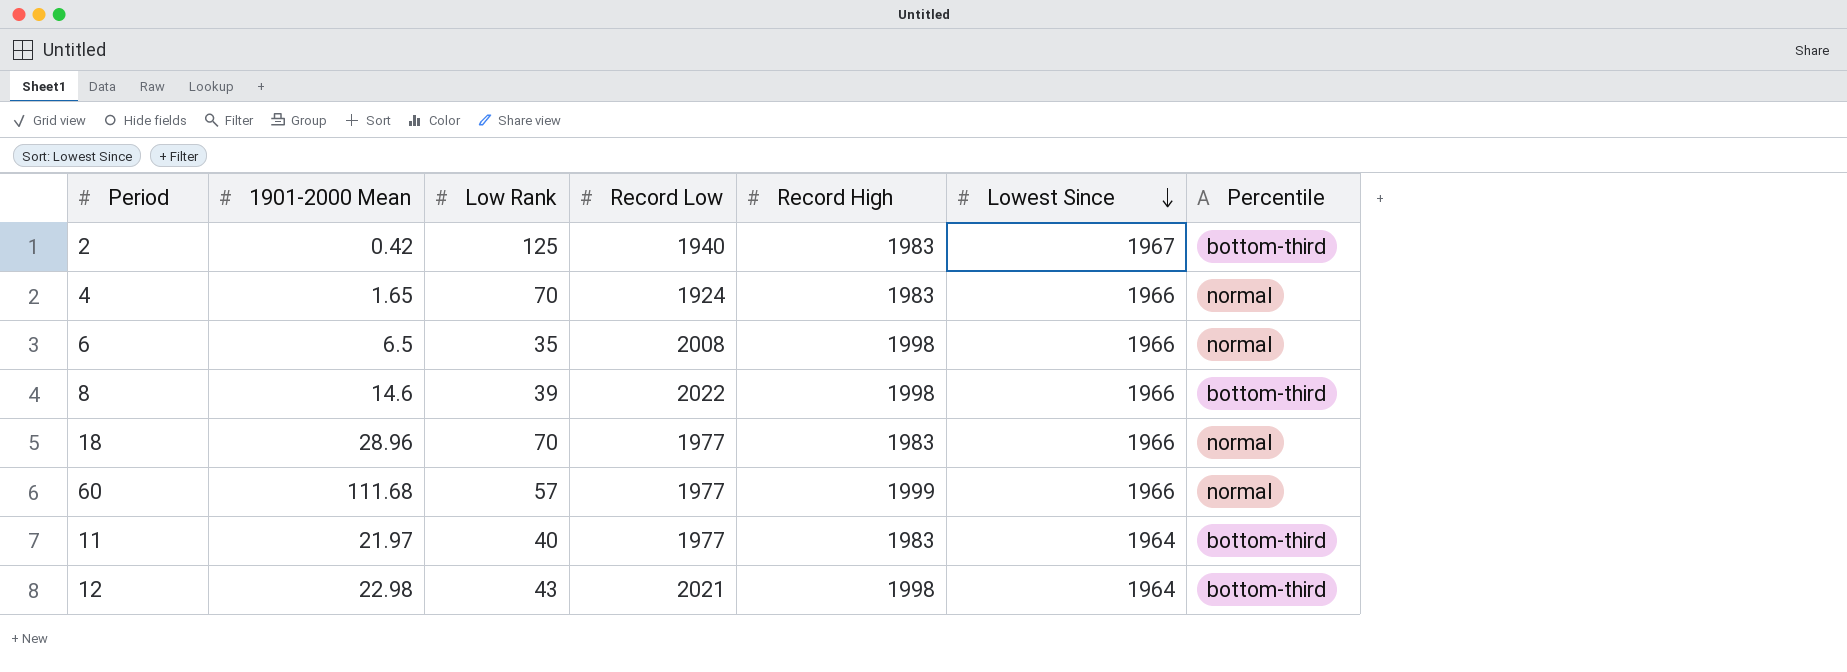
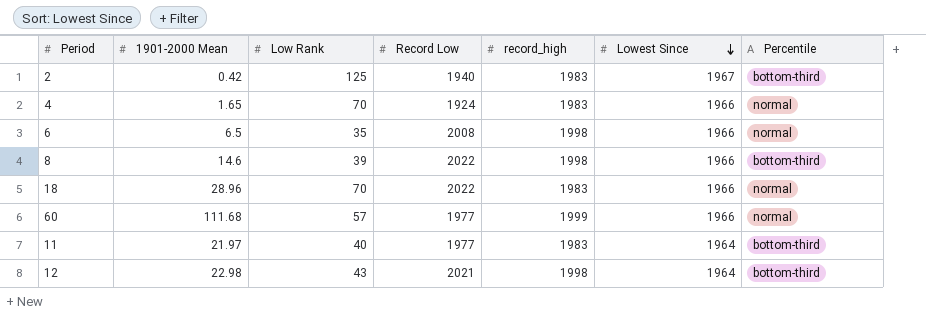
column name: Record High -> record_high
18 | Record Low: 1977 -> 2022

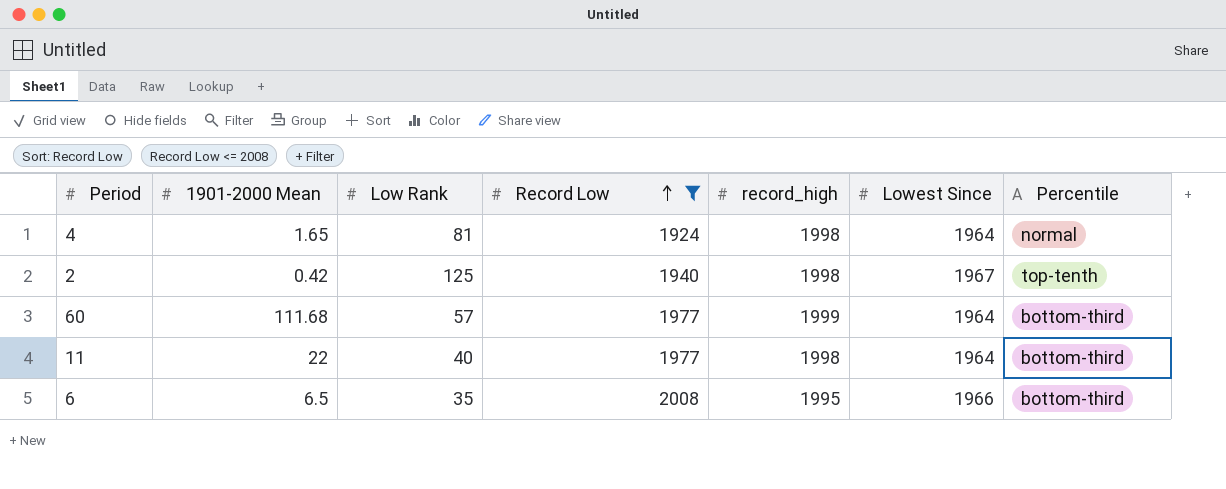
filter: none -> Record Low <= 2008
row order: Lowest Since descending -> Record Low ascending
4 | Low Rank: 70 -> 81
4 | record_high: 1983 -> 1998
4 | Lowest Since: 1966 -> 1964
2 | record_high: 1983 -> 1998
2 | Percentile: bottom-third -> top-tenth
60 | Lowest Since: 1966 -> 1964
60 | Percentile: normal -> bottom-third
11 | 1901-2000 Mean: 21.97 -> 22
11 | record_high: 1983 -> 1998
6 | record_high: 1998 -> 1995
6 | Percentile: normal -> bottom-third

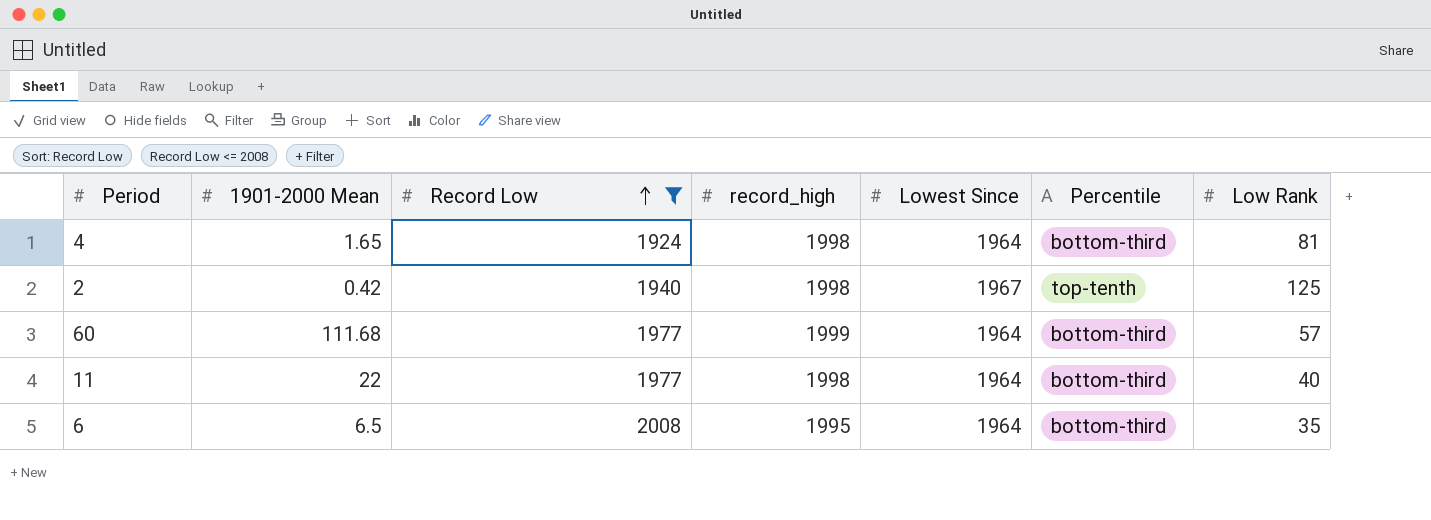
column Low Rank | position: 3 -> 7
4 | Percentile: normal -> bottom-third
6 | Lowest Since: 1966 -> 1964

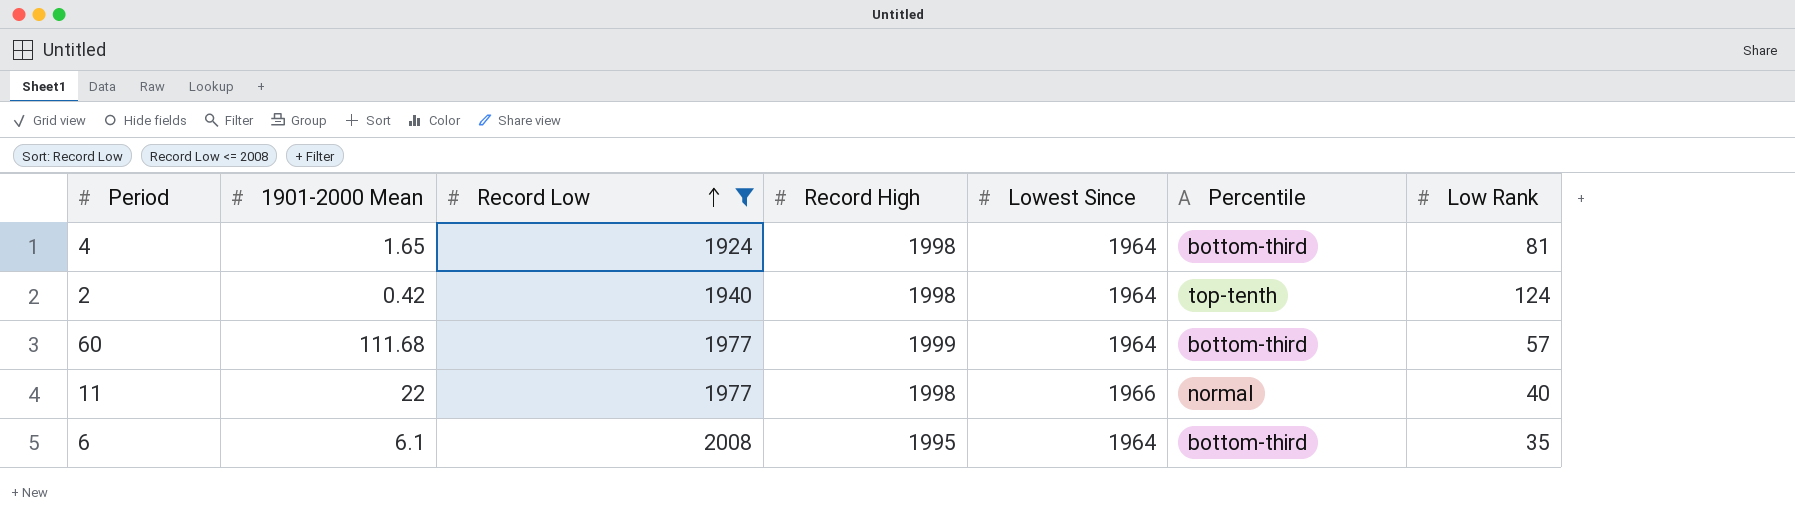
column name: record_high -> Record High
2 | Lowest Since: 1967 -> 1964
2 | Low Rank: 125 -> 124
11 | Lowest Since: 1964 -> 1966
11 | Percentile: bottom-third -> normal
6 | 1901-2000 Mean: 6.5 -> 6.1

